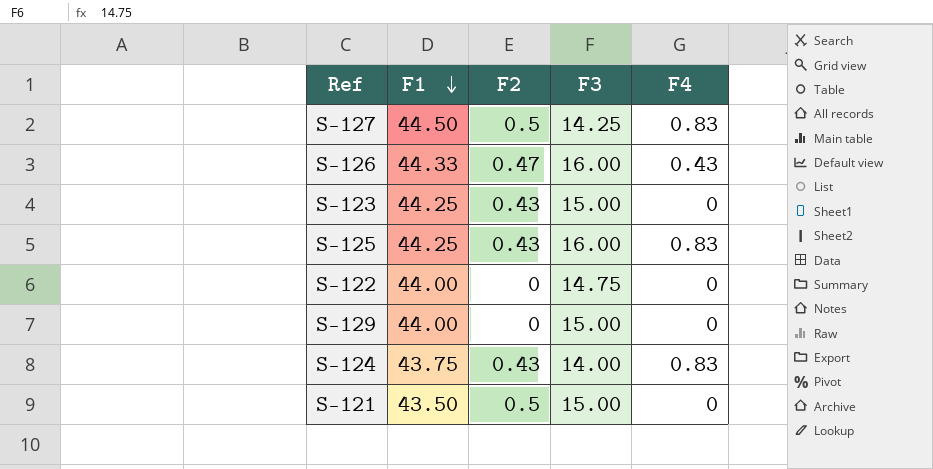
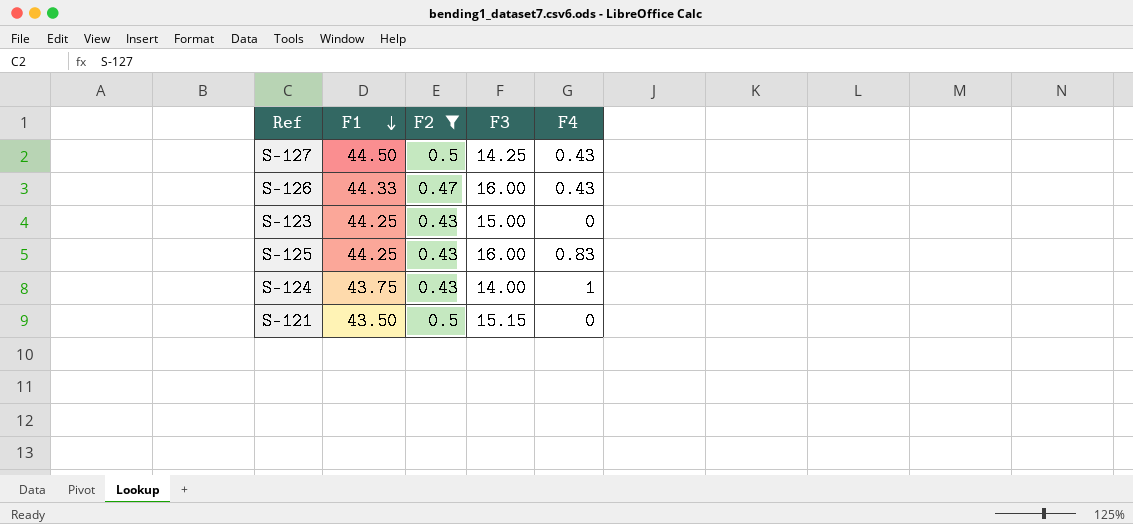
filter: none -> F2 != 0
S-127 | F4: 0.83 -> 0.43
S-124 | F4: 0.83 -> 1
S-121 | F3: 15.00 -> 15.15

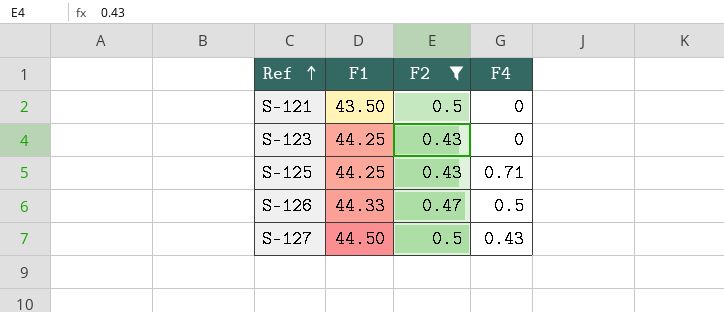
row order: F1 descending -> Ref ascending
column F3 | position: 4 -> none
row S-124: 43.75 | 0.43 | 14.00 | 1 -> none
S-125 | F4: 0.83 -> 0.71
S-126 | F4: 0.43 -> 0.5

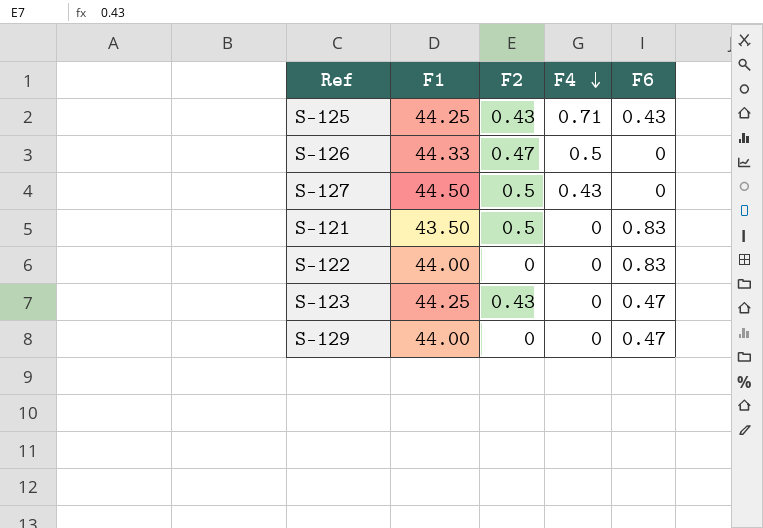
filter: F2 != 0 -> none
row order: Ref ascending -> F4 descending
column F6 | position: none -> 5

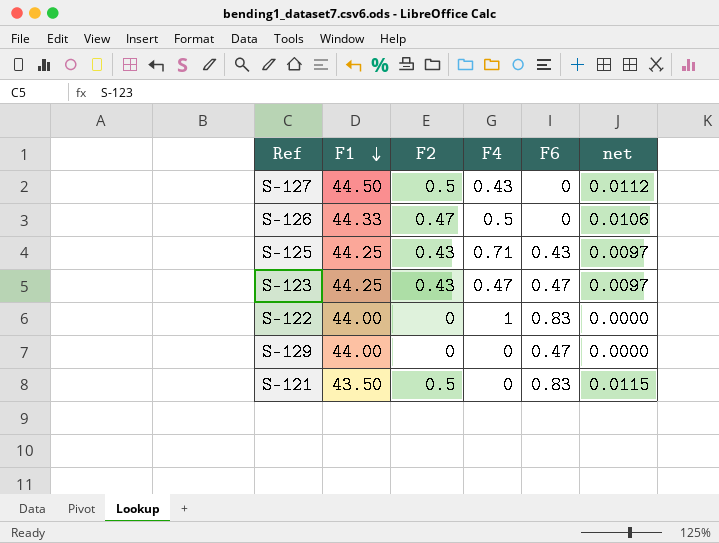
row order: F4 descending -> F1 descending
column net | formula: none -> [F2] / [F1]
S-123 | F4: 0 -> 0.47
S-122 | F4: 0 -> 1

